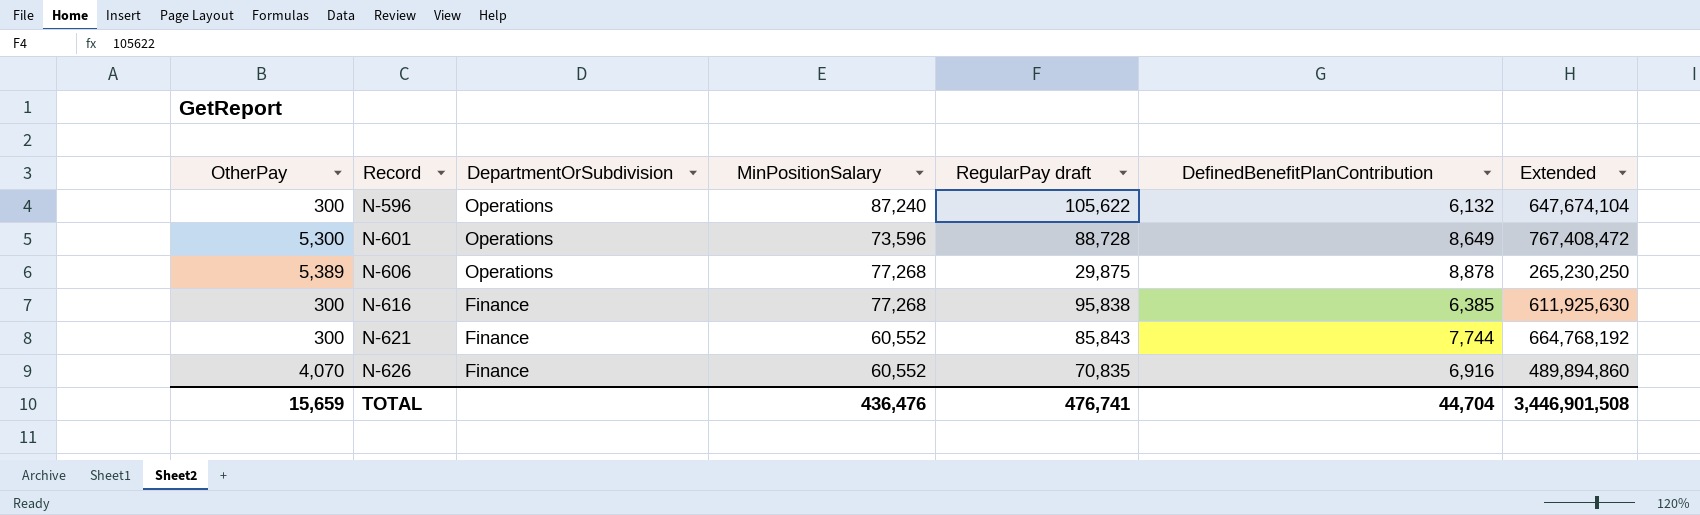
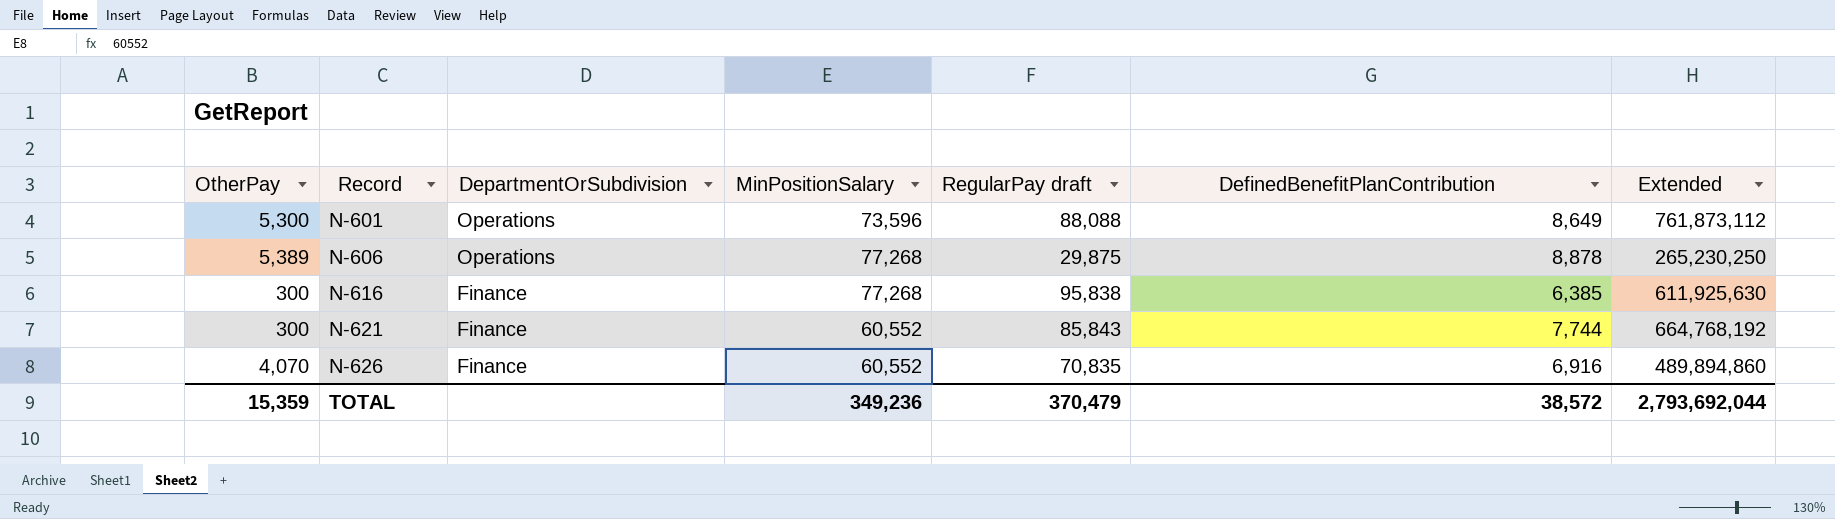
row N-596: 300 | Operations | 87,240 | 105,622 | 6,132 | 647,674,104 -> none
N-601 | RegularPay draft: 88,728 -> 88,088
N-601 | Extended: 767,408,472 -> 761,873,112
TOTAL | OtherPay: 15,659 -> 15,359
TOTAL | MinPositionSalary: 436,476 -> 349,236
TOTAL | RegularPay draft: 476,741 -> 370,479
TOTAL | DefinedBenefitPlanContribution: 44,704 -> 38,572
TOTAL | Extended: 3,446,901,508 -> 2,793,692,044

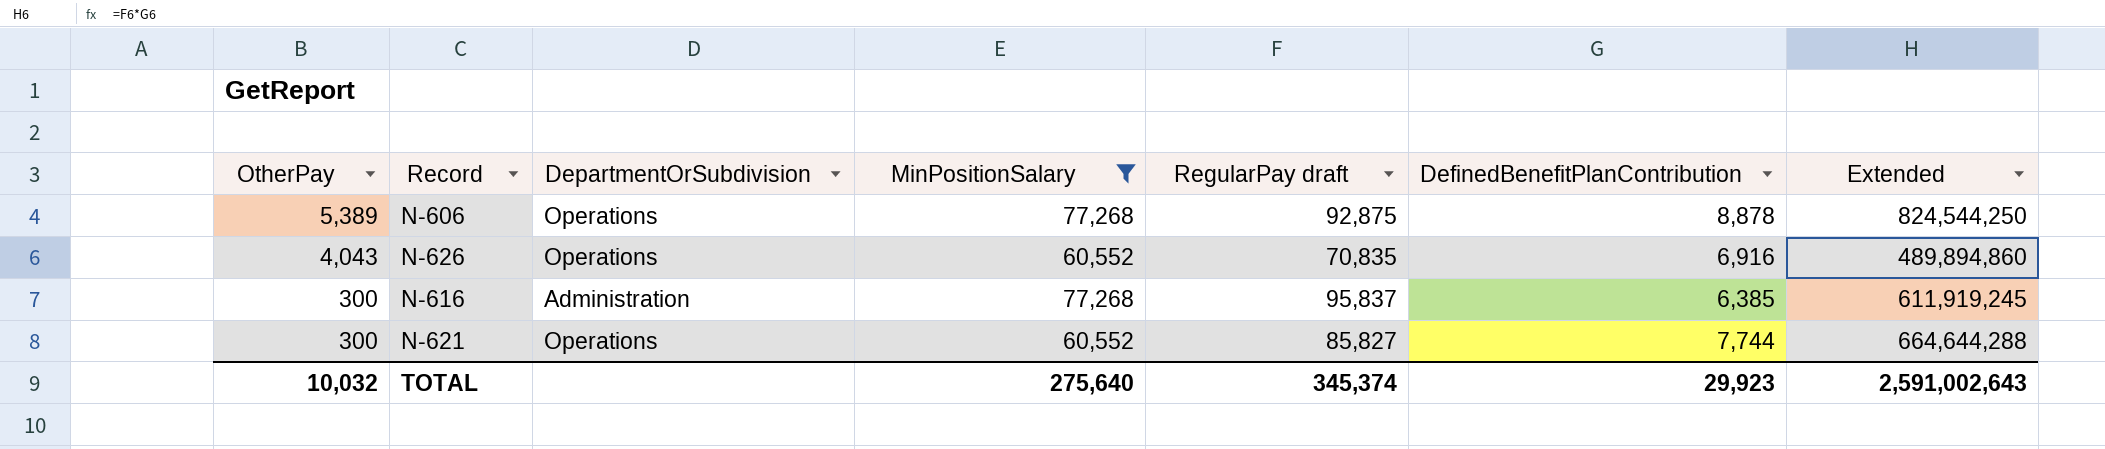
filter: none -> MinPositionSalary != 73,596
row order: Record ascending -> OtherPay descending
N-606 | RegularPay draft: 29,875 -> 92,875
N-606 | Extended: 265,230,250 -> 824,544,250
N-626 | OtherPay: 4,070 -> 4,043
N-626 | DepartmentOrSubdivision: Finance -> Operations
N-616 | DepartmentOrSubdivision: Finance -> Administration
N-616 | RegularPay draft: 95,838 -> 95,837
N-616 | Extended: 611,925,630 -> 611,919,245
N-621 | DepartmentOrSubdivision: Finance -> Operations
N-621 | RegularPay draft: 85,843 -> 85,827
N-621 | Extended: 664,768,192 -> 664,644,288
TOTAL | OtherPay: 15,359 -> 10,032
TOTAL | MinPositionSalary: 349,236 -> 275,640
TOTAL | RegularPay draft: 370,479 -> 345,374
TOTAL | DefinedBenefitPlanContribution: 38,572 -> 29,923
TOTAL | Extended: 2,793,692,044 -> 2,591,002,643

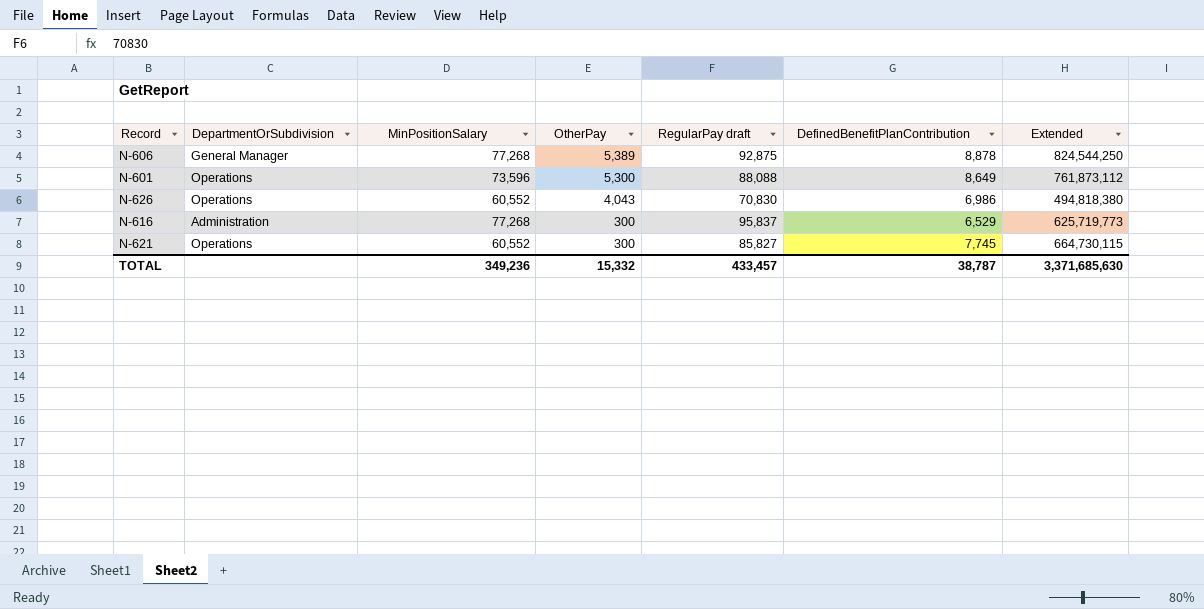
filter: MinPositionSalary != 73,596 -> none
column OtherPay | position: 1 -> 4
N-606 | DepartmentOrSubdivision: Operations -> General Manager
N-626 | RegularPay draft: 70,835 -> 70,830
N-626 | DefinedBenefitPlanContribution: 6,916 -> 6,986
N-626 | Extended: 489,894,860 -> 494,818,380
N-616 | DefinedBenefitPlanContribution: 6,385 -> 6,529
N-616 | Extended: 611,919,245 -> 625,719,773
N-621 | DefinedBenefitPlanContribution: 7,744 -> 7,745
N-621 | Extended: 664,644,288 -> 664,730,115
TOTAL | MinPositionSalary: 275,640 -> 349,236
TOTAL | OtherPay: 10,032 -> 15,332
TOTAL | RegularPay draft: 345,374 -> 433,457
TOTAL | DefinedBenefitPlanContribution: 29,923 -> 38,787
TOTAL | Extended: 2,591,002,643 -> 3,371,685,630

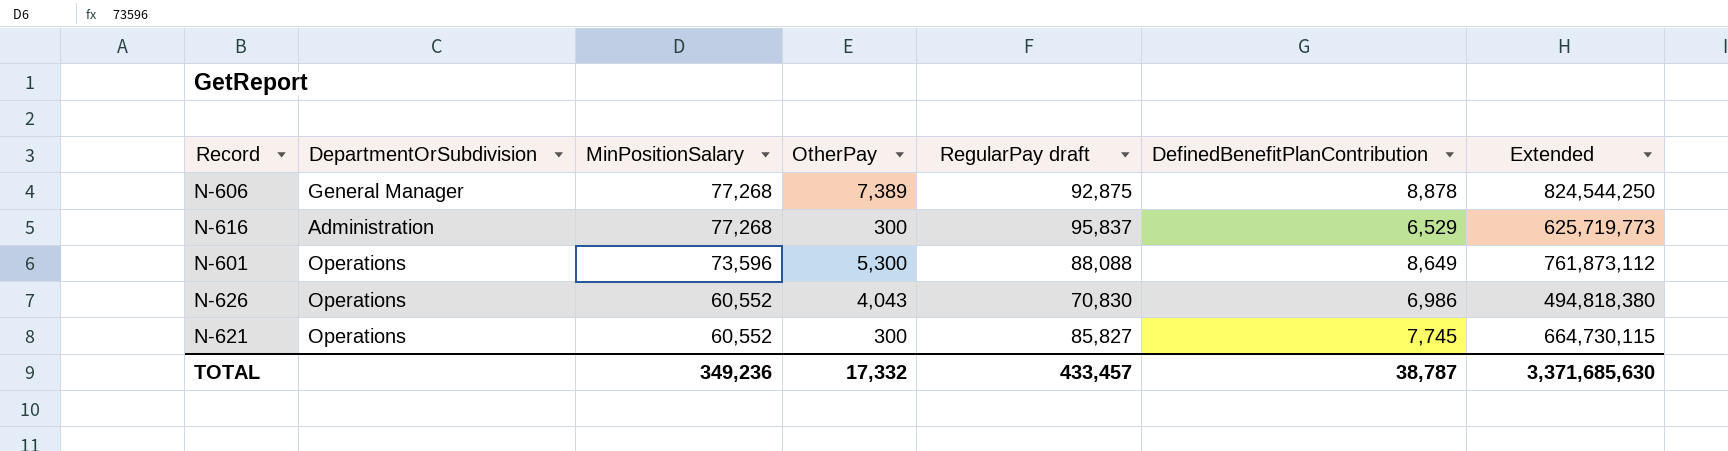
row order: OtherPay descending -> MinPositionSalary descending
N-606 | OtherPay: 5,389 -> 7,389
TOTAL | OtherPay: 15,332 -> 17,332

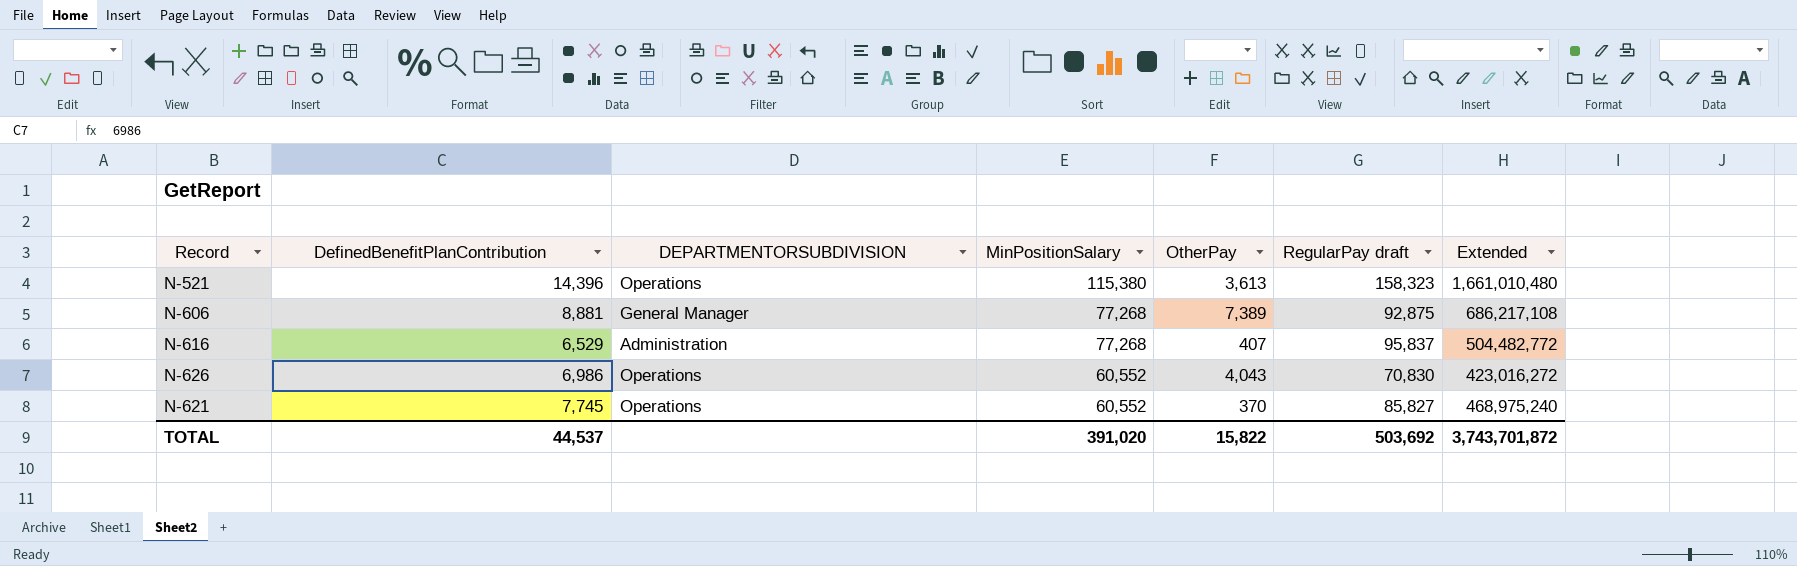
column DefinedBenefitPlanContribution | position: 6 -> 2
column name: DepartmentOrSubdivision -> DEPARTMENTORSUBDIVISION
column Extended | formula: [RegularPay draft] * [DefinedBenefitPlanContribution] -> [DefinedBenefitPlanContribution] * [MinPositionSalary]
row N-601: Operations | 73,596 | 5,300 | 88,088 | 8,649 | 761,873,112 -> none
row N-521: none -> 14,396 | Operations | 115,380 | 3,613 | 158,323 | 1,661,010,480
N-606 | DefinedBenefitPlanContribution: 8,878 -> 8,881
N-616 | OtherPay: 300 -> 407
N-621 | OtherPay: 300 -> 370
TOTAL | DefinedBenefitPlanContribution: 38,787 -> 44,537
TOTAL | MinPositionSalary: 349,236 -> 391,020
TOTAL | OtherPay: 17,332 -> 15,822
TOTAL | RegularPay draft: 433,457 -> 503,692
TOTAL | Extended: 3,371,685,630 -> 3,743,701,872

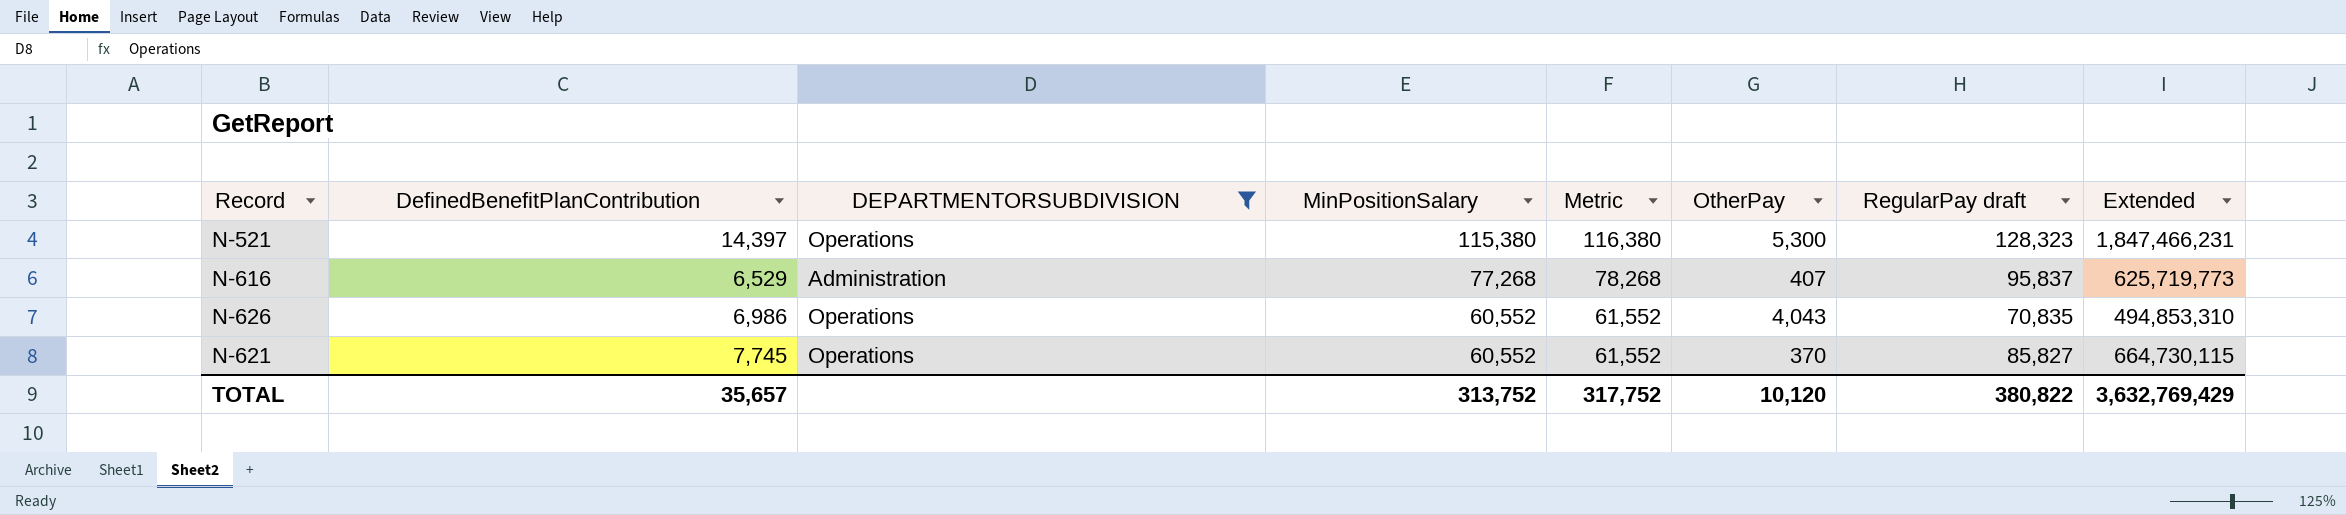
filter: none -> DEPARTMENTORSUBDIVISION != General Manager
column Metric | formula: none -> [MinPositionSalary] + 1000
column Extended | formula: [DefinedBenefitPlanContribution] * [MinPositionSalary] -> [DefinedBenefitPlanContribution] * [RegularPay draft]
N-521 | DefinedBenefitPlanContribution: 14,396 -> 14,397
N-521 | OtherPay: 3,613 -> 5,300
N-521 | RegularPay draft: 158,323 -> 128,323
N-626 | RegularPay draft: 70,830 -> 70,835
TOTAL | DefinedBenefitPlanContribution: 44,537 -> 35,657
TOTAL | MinPositionSalary: 391,020 -> 313,752
TOTAL | OtherPay: 15,822 -> 10,120
TOTAL | RegularPay draft: 503,692 -> 380,822
TOTAL | Extended: 3,743,701,872 -> 3,632,769,429

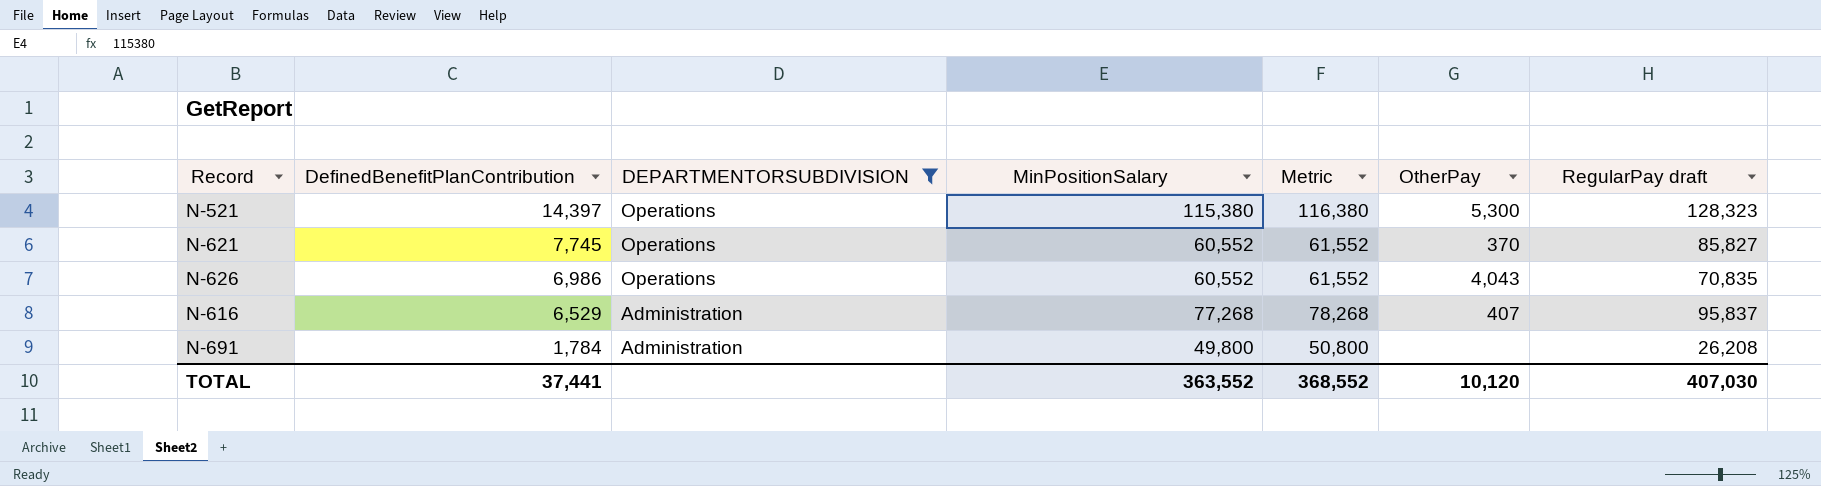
row order: MinPositionSalary descending -> DefinedBenefitPlanContribution descending
column Extended | formula: [DefinedBenefitPlanContribution] * [RegularPay draft] -> none
row N-691: none -> 1,784 | Administration | 49,800 | 50,800 | none | 26,208
TOTAL | DefinedBenefitPlanContribution: 35,657 -> 37,441
TOTAL | MinPositionSalary: 313,752 -> 363,552
TOTAL | Metric: 317,752 -> 368,552
TOTAL | RegularPay draft: 380,822 -> 407,030

